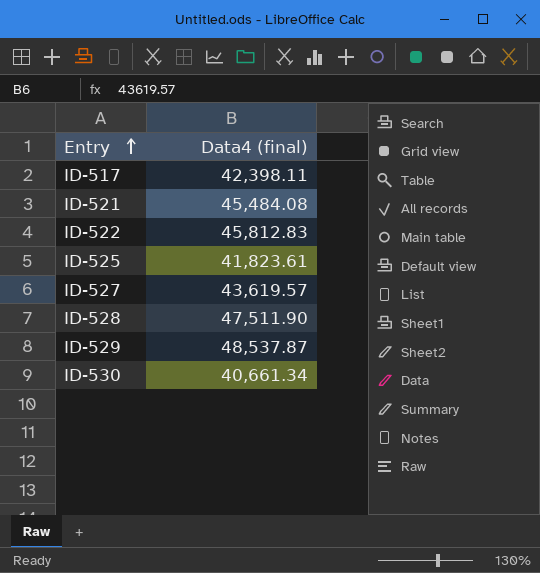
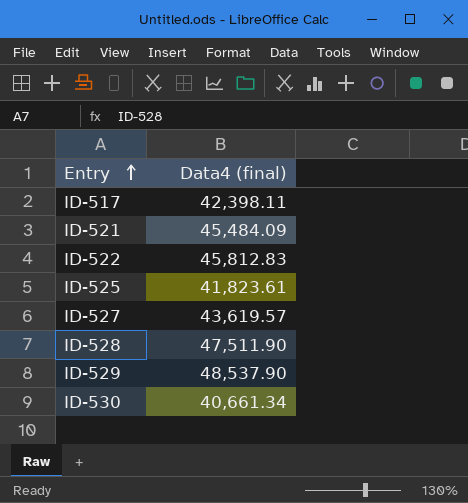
ID-521 | Data4 (final): 45,484.08 -> 45,484.09
ID-529 | Data4 (final): 48,537.87 -> 48,537.90

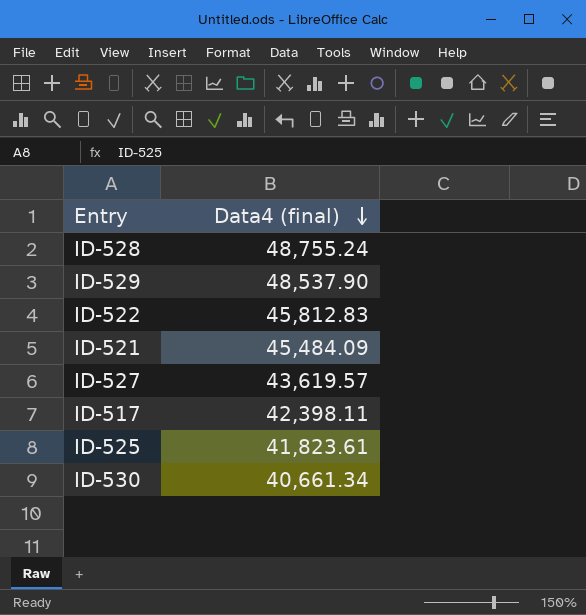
row order: Entry ascending -> Data4 (final) descending
ID-528 | Data4 (final): 47,511.90 -> 48,755.24

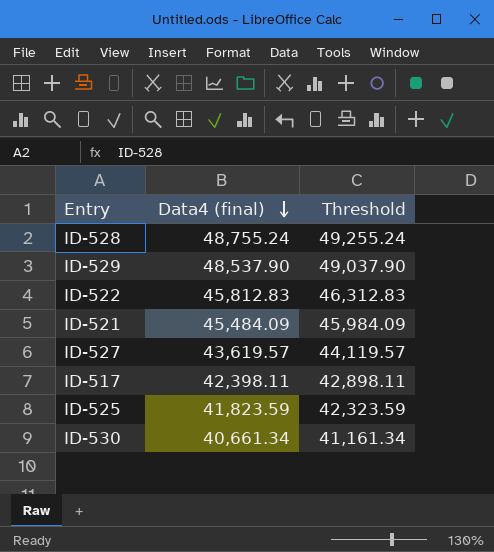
column Threshold | formula: none -> [Data4 (final)] + 500
ID-525 | Data4 (final): 41,823.61 -> 41,823.59

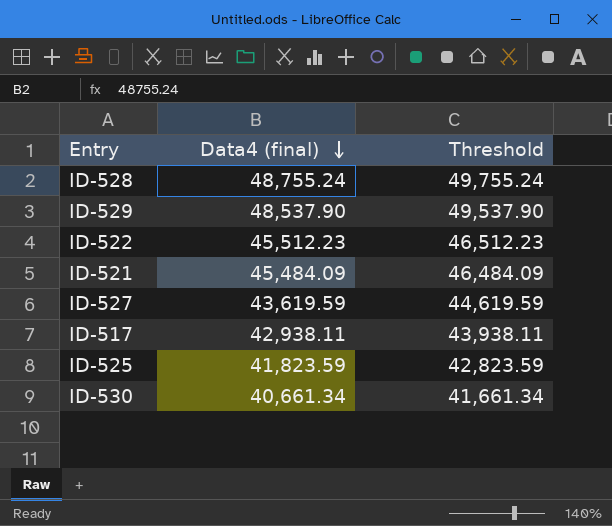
column Threshold | formula: [Data4 (final)] + 500 -> [Data4 (final)] + 1000
ID-522 | Data4 (final): 45,812.83 -> 45,512.23
ID-527 | Data4 (final): 43,619.57 -> 43,619.59
ID-517 | Data4 (final): 42,398.11 -> 42,938.11

